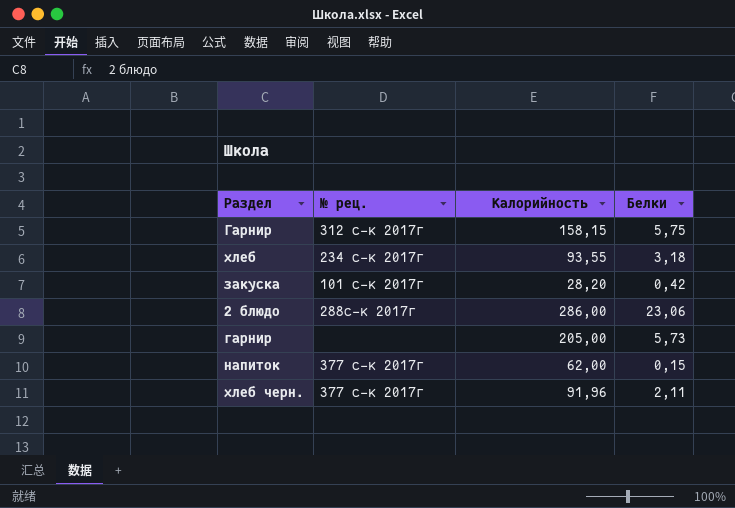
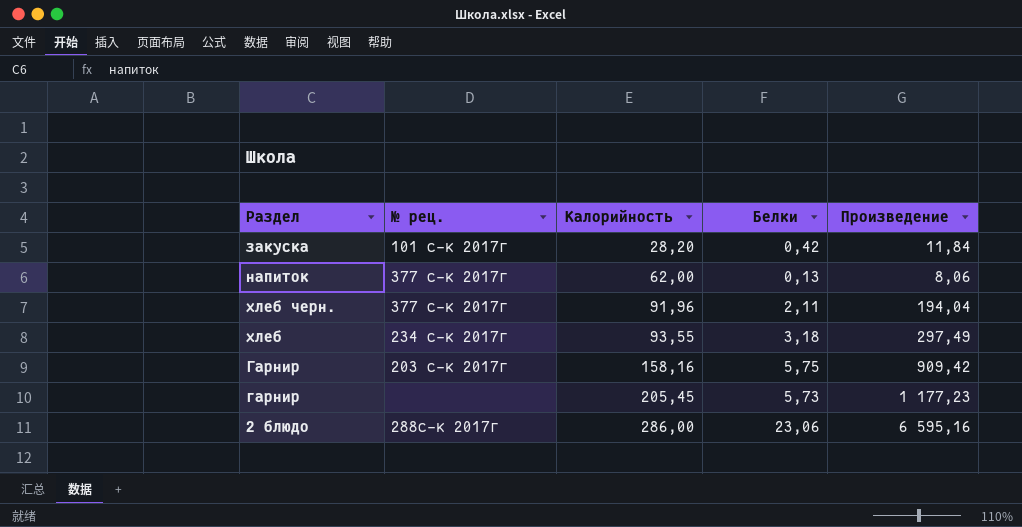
row order: none -> Калорийность ascending
column Произведение | formula: none -> [Калорийность] * [Белки]
напиток | Белки: 0,15 -> 0,13
Гарнир | № рец.: 312 с-к 2017г -> 203 с-к 2017г
Гарнир | Калорийность: 158,15 -> 158,16
гарнир | Калорийность: 205,00 -> 205,45

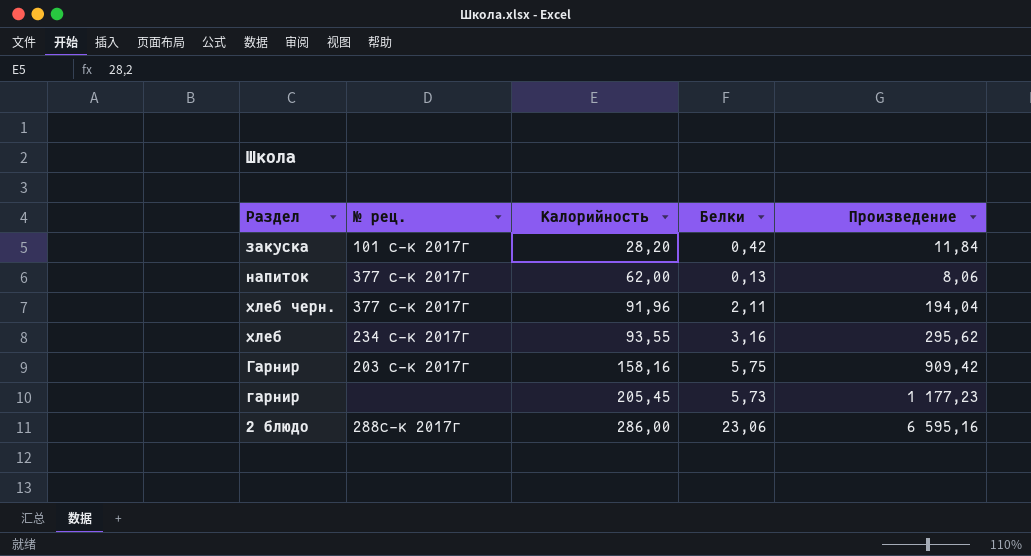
хлеб | Белки: 3,18 -> 3,16
хлеб | Произведение: 297,49 -> 295,62

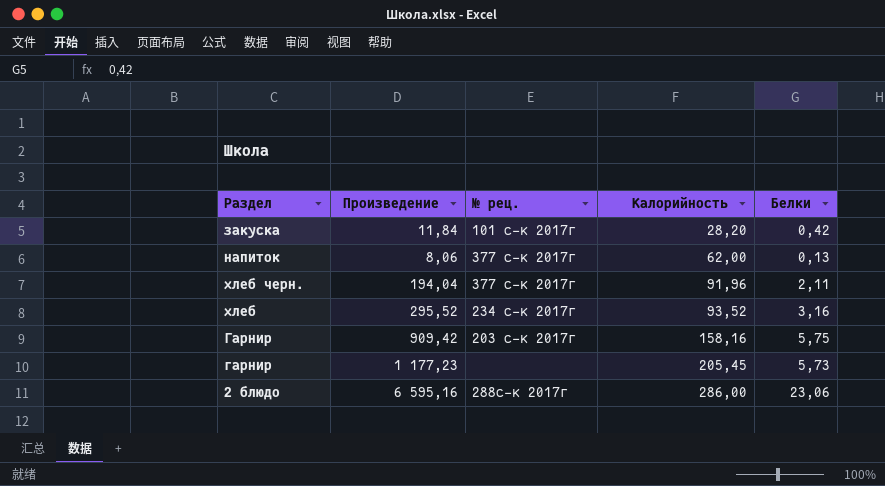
column Произведение | position: 5 -> 2
хлеб | Произведение: 295,62 -> 295,52
хлеб | Калорийность: 93,55 -> 93,52

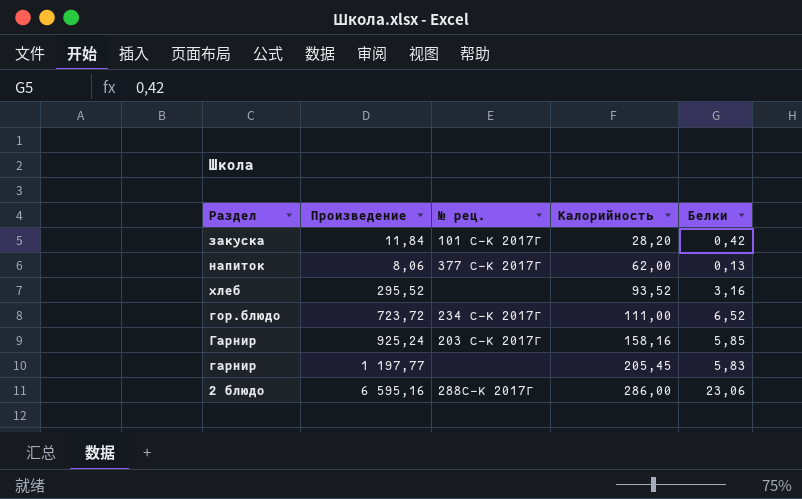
row хлеб черн.: 194,04 | 377 с-к 2017г | 91,96 | 2,11 -> none
хлеб | № рец.: 234 с-к 2017г -> none
row гор.блюдо: none -> 723,72 | 234 с-к 2017г | 111,00 | 6,52
Гарнир | Произведение: 909,42 -> 925,24
Гарнир | Белки: 5,75 -> 5,85
гарнир | Произведение: 1 177,23 -> 1 197,77
гарнир | Белки: 5,73 -> 5,83

